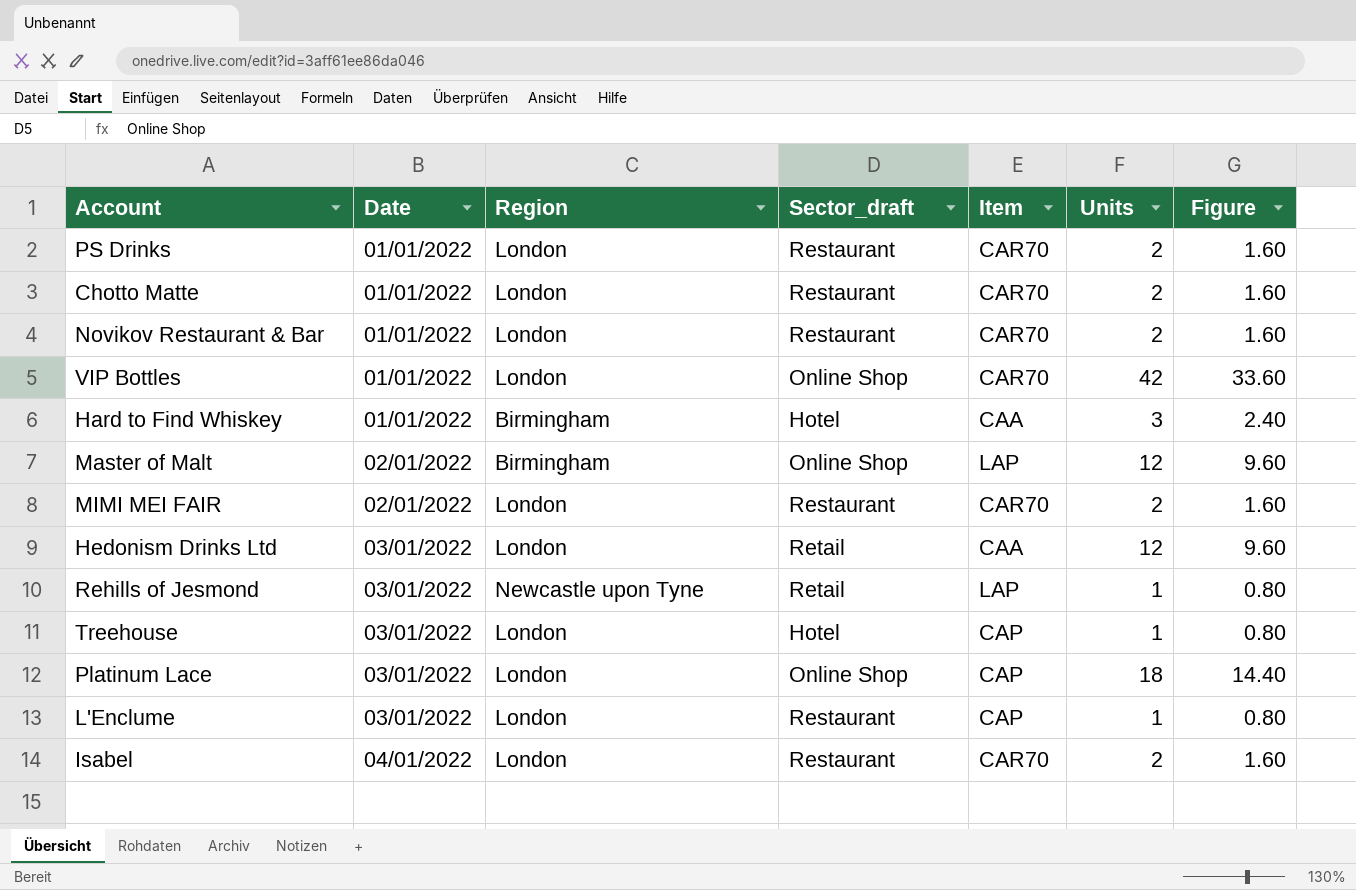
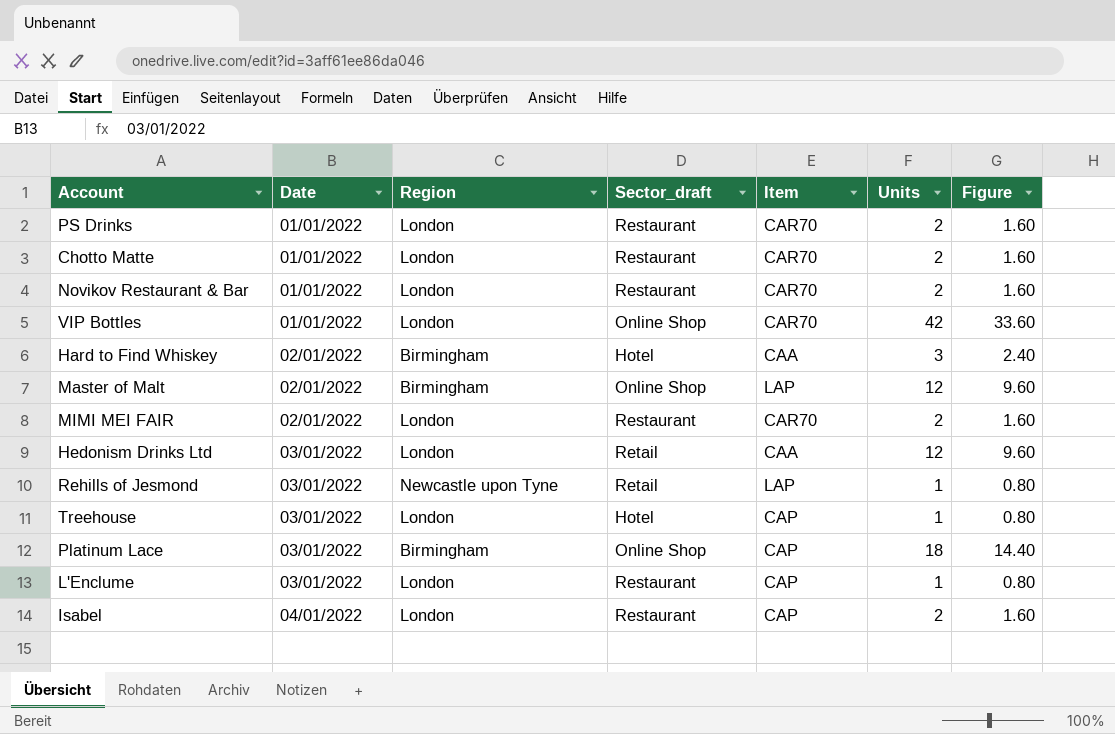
Hard to Find Whiskey | Date: 01/01/2022 -> 02/01/2022
Platinum Lace | Region: London -> Birmingham
Isabel | Item: CAR70 -> CAP

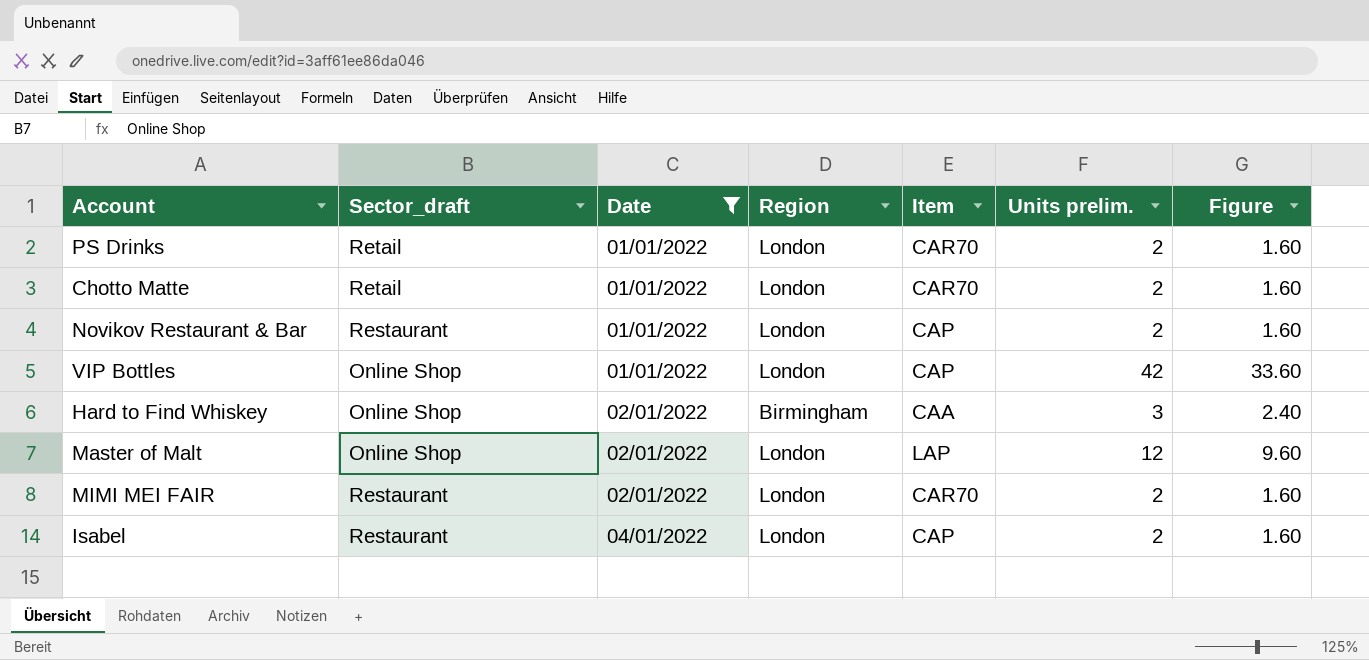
filter: none -> Date != 03/01/2022
column Sector_draft | position: 4 -> 2
column name: Units -> Units prelim.
PS Drinks | Sector_draft: Restaurant -> Retail
Chotto Matte | Sector_draft: Restaurant -> Retail
Novikov Restaurant & Bar | Item: CAR70 -> CAP
VIP Bottles | Item: CAR70 -> CAP
Hard to Find Whiskey | Sector_draft: Hotel -> Online Shop
Master of Malt | Region: Birmingham -> London

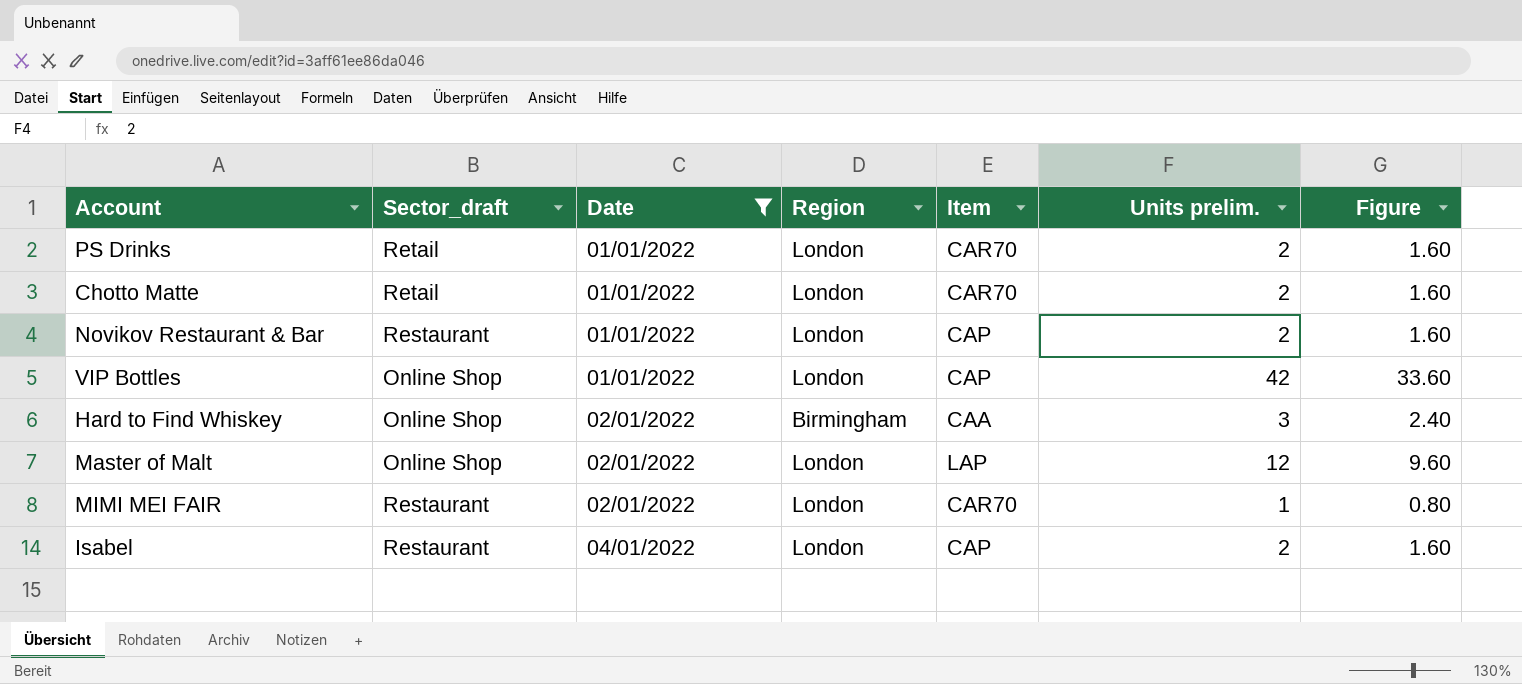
MIMI MEI FAIR | Units prelim.: 2 -> 1
MIMI MEI FAIR | Figure: 1.60 -> 0.80

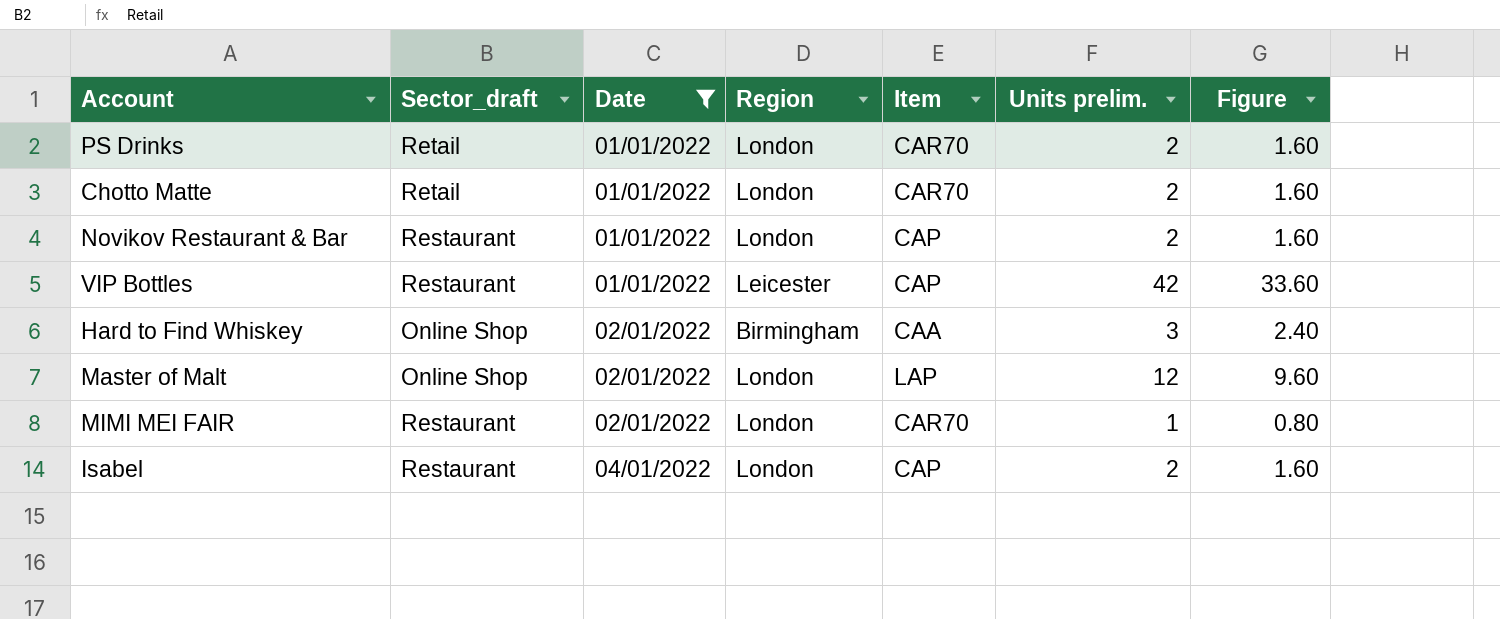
VIP Bottles | Sector_draft: Online Shop -> Restaurant
VIP Bottles | Region: London -> Leicester

